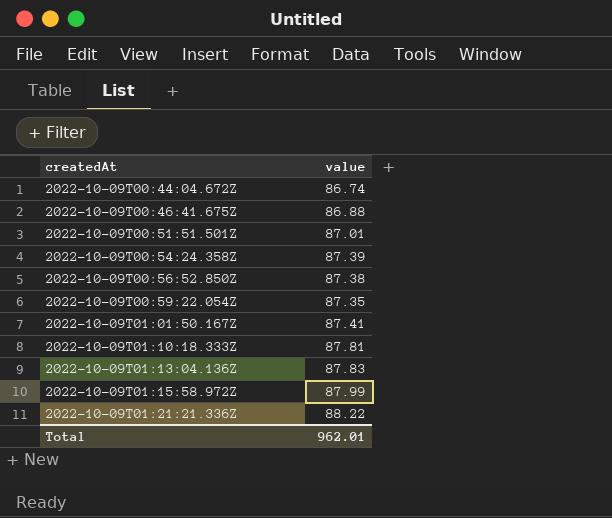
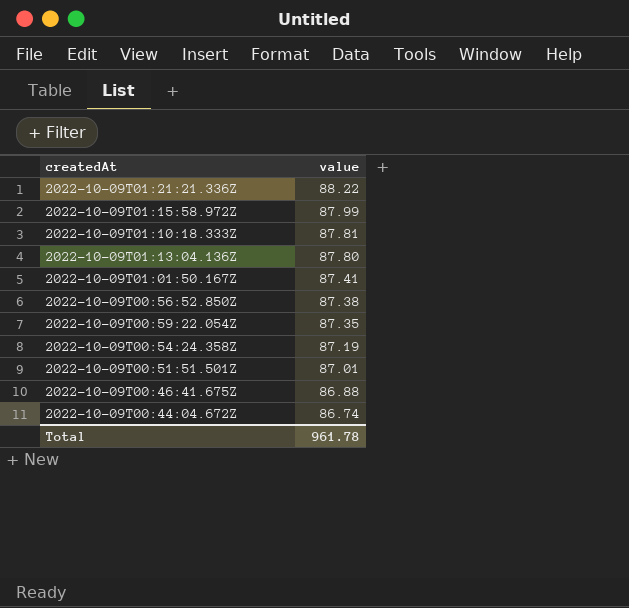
row order: createdAt ascending -> value descending
2022-10-09T01:13:04.136Z | value: 87.83 -> 87.80
2022-10-09T00:54:24.358Z | value: 87.39 -> 87.19
Total | value: 962.01 -> 961.78

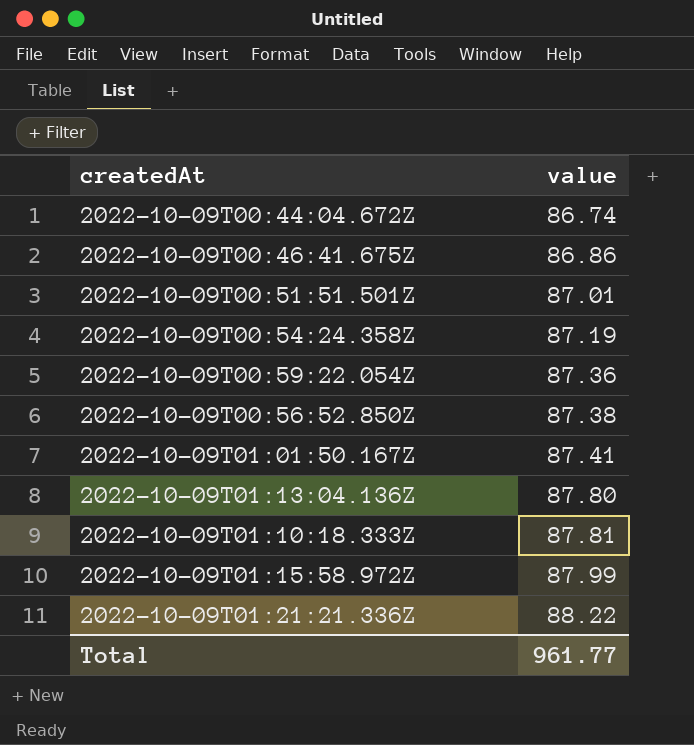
row order: value descending -> value ascending
2022-10-09T00:46:41.675Z | value: 86.88 -> 86.86
2022-10-09T00:59:22.054Z | value: 87.35 -> 87.36
Total | value: 961.78 -> 961.77

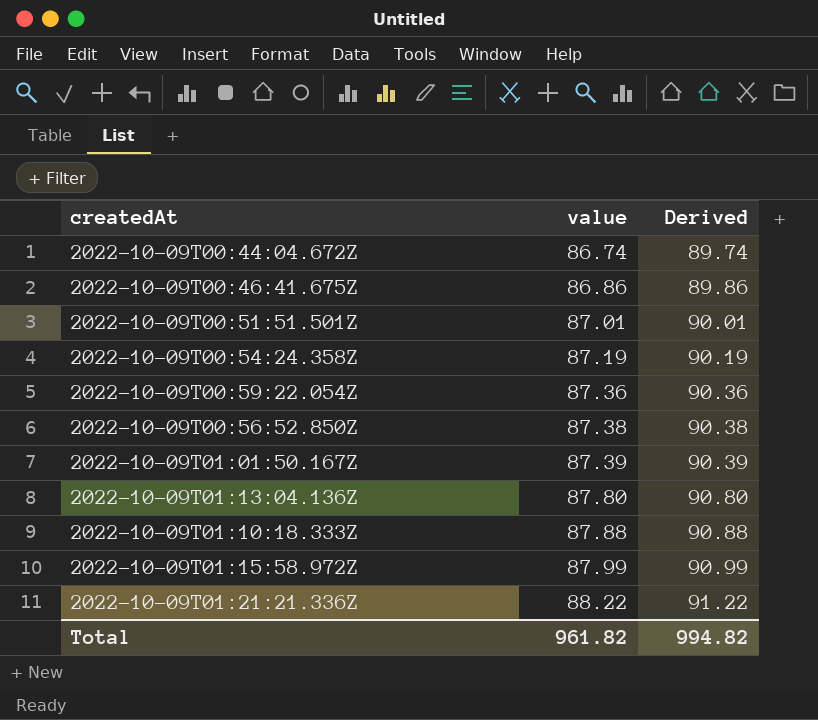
column Derived | formula: none -> [value] + 3
2022-10-09T01:01:50.167Z | value: 87.41 -> 87.39
2022-10-09T01:10:18.333Z | value: 87.81 -> 87.88
Total | value: 961.77 -> 961.82

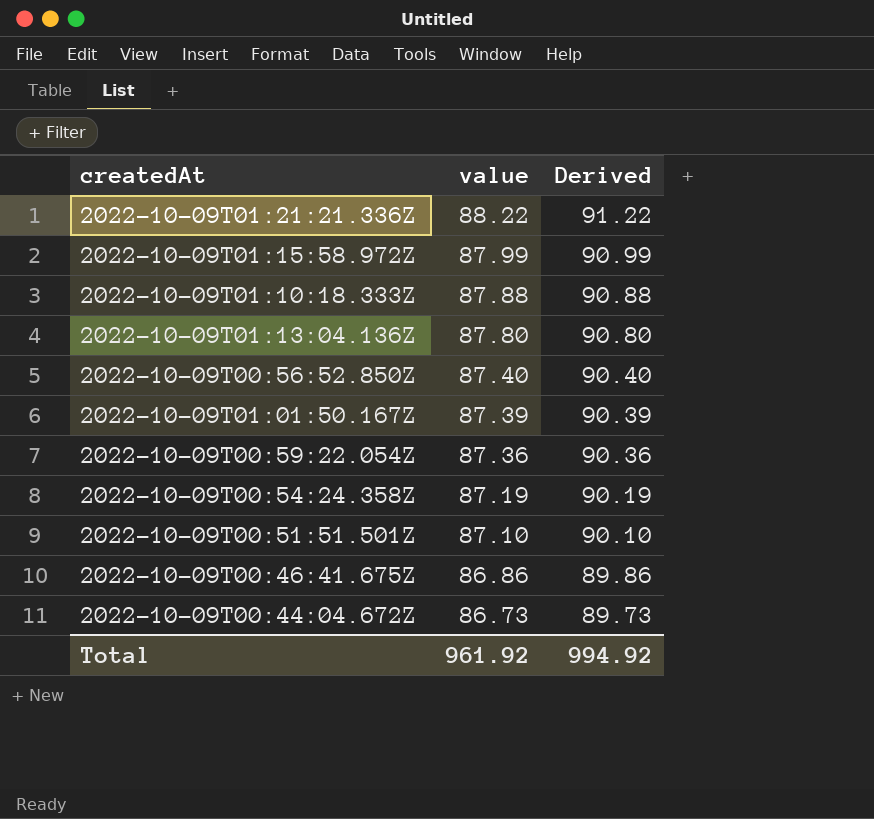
row order: value ascending -> value descending
2022-10-09T00:56:52.850Z | value: 87.38 -> 87.40
2022-10-09T00:56:52.850Z | Derived: 90.38 -> 90.40
2022-10-09T00:51:51.501Z | value: 87.01 -> 87.10
2022-10-09T00:51:51.501Z | Derived: 90.01 -> 90.10
2022-10-09T00:44:04.672Z | value: 86.74 -> 86.73
2022-10-09T00:44:04.672Z | Derived: 89.74 -> 89.73
Total | value: 961.82 -> 961.92
Total | Derived: 994.82 -> 994.92

